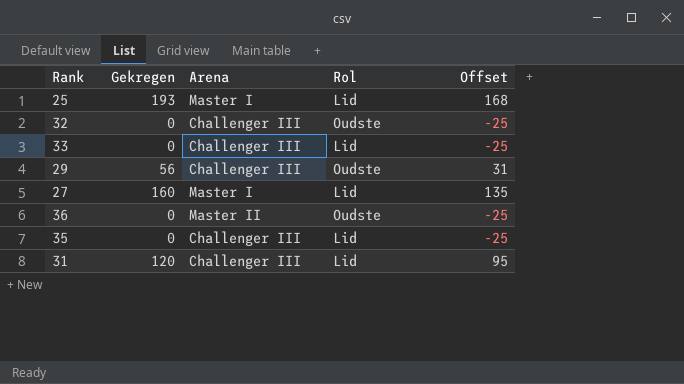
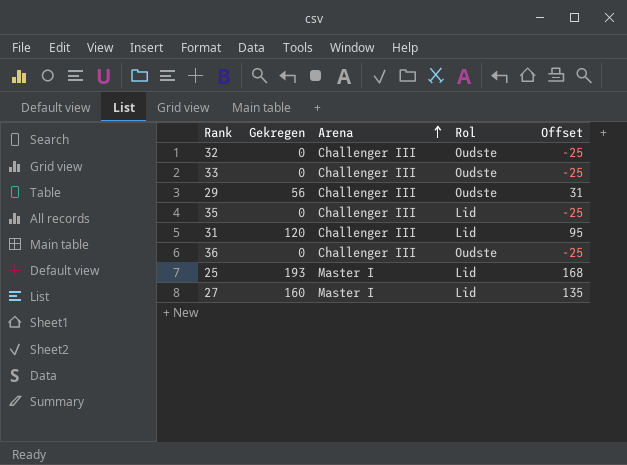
row order: none -> Arena ascending
33 | Rol: Lid -> Oudste
36 | Arena: Master II -> Challenger III

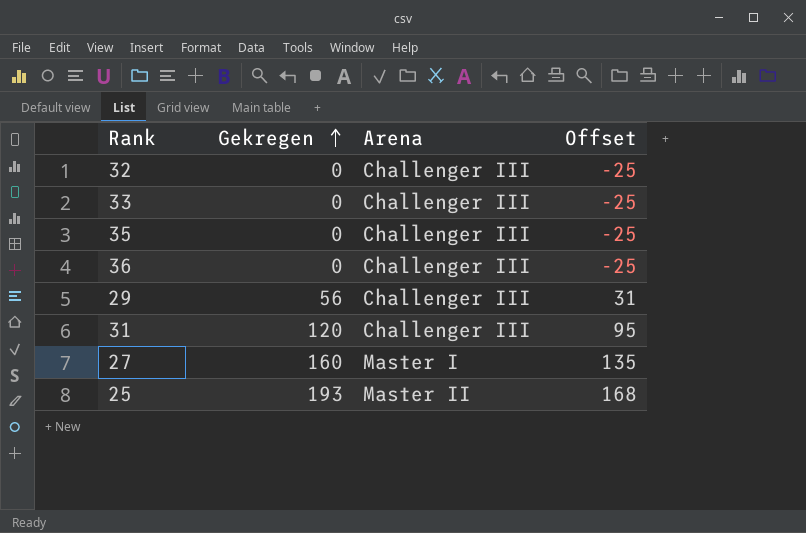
row order: Arena ascending -> Gekregen ascending
column Rol | position: 4 -> none
25 | Arena: Master I -> Master II

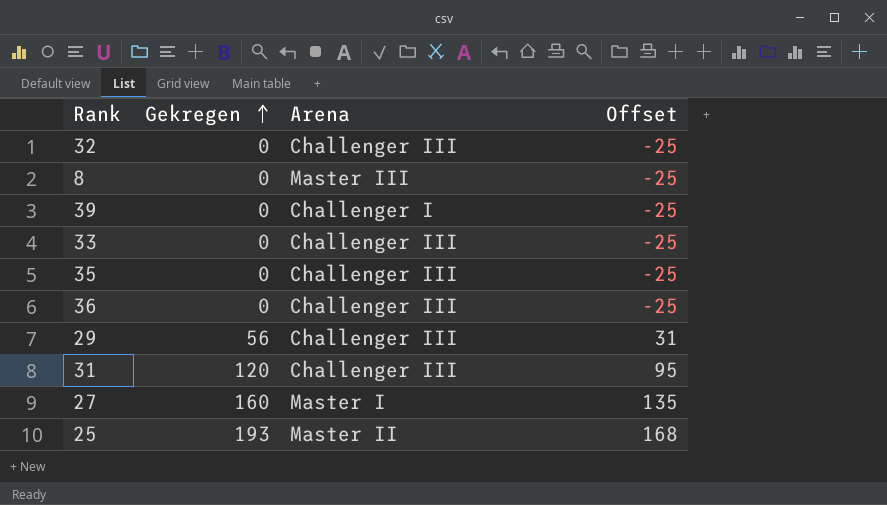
row 8: none -> 0 | Master III | -25
row 39: none -> 0 | Challenger I | -25

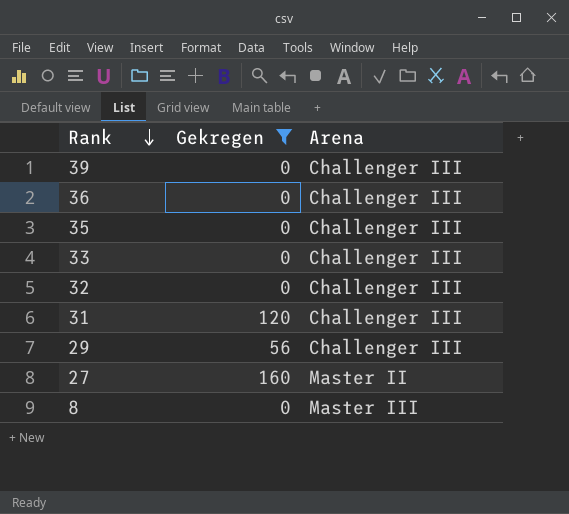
filter: none -> Gekregen != 193
row order: Gekregen ascending -> Rank descending
column Offset | formula: [Gekregen] - 25 -> none
39 | Arena: Challenger I -> Challenger III
27 | Arena: Master I -> Master II

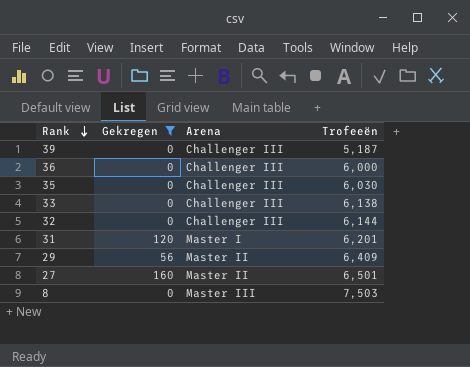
column Trofeeën | position: none -> 4
31 | Arena: Challenger III -> Master I
29 | Arena: Challenger III -> Master II

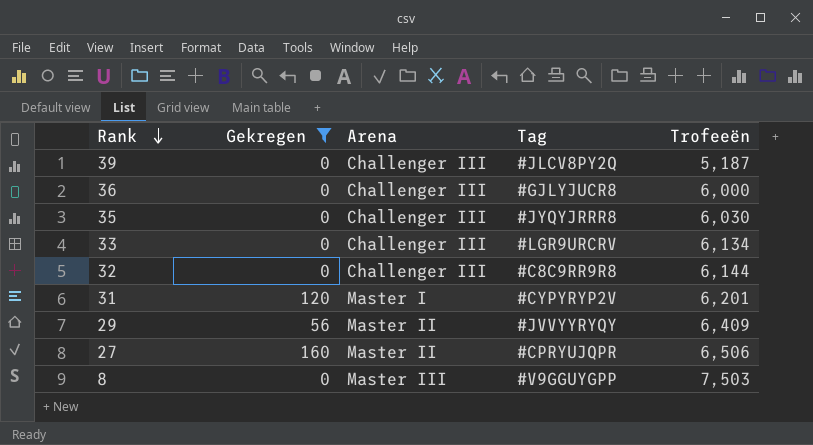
column Tag | position: none -> 4
33 | Trofeeën: 6,138 -> 6,134
27 | Trofeeën: 6,501 -> 6,506

